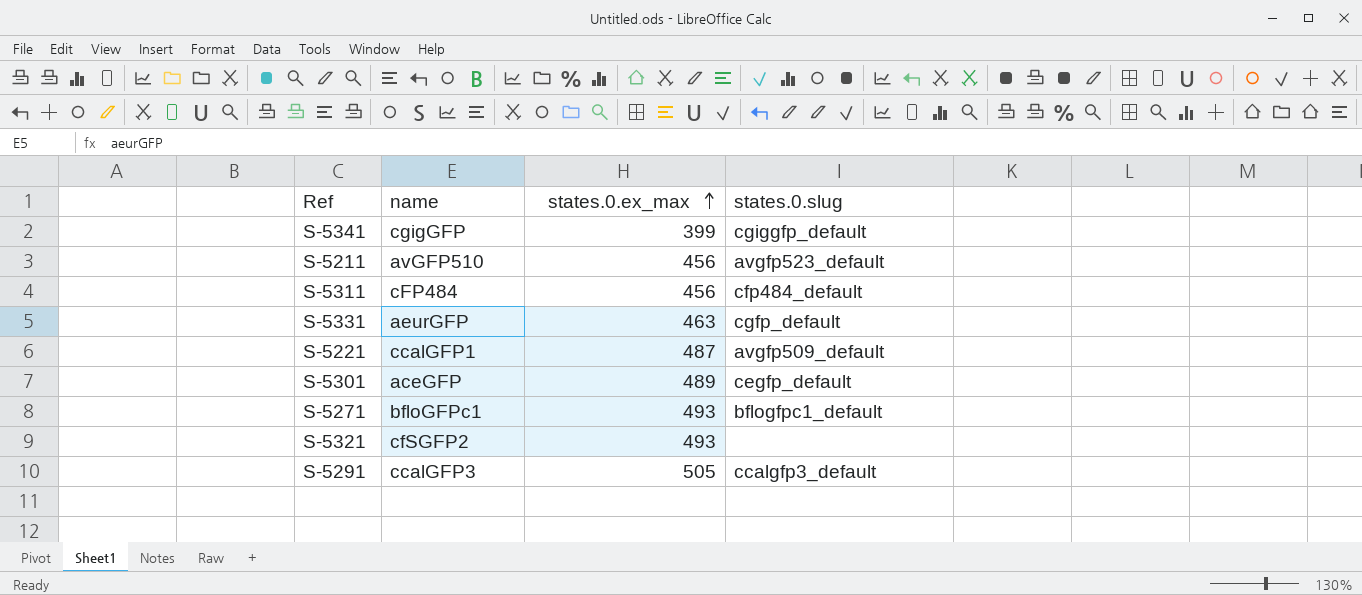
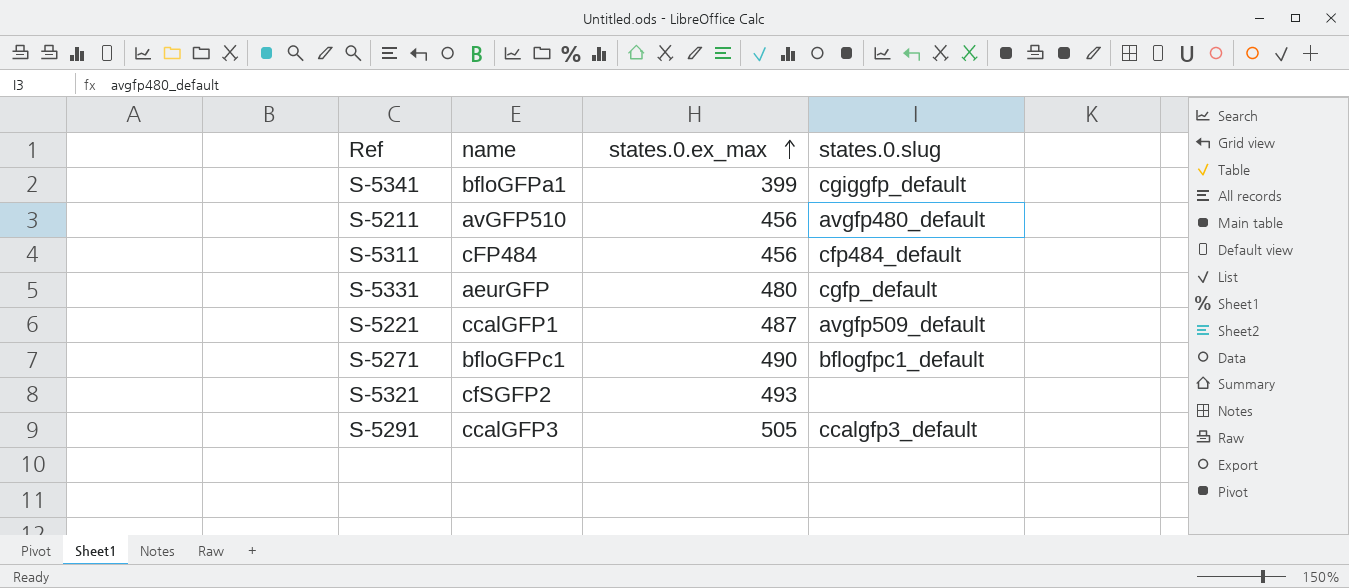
row S-5301: aceGFP | 489 | cegfp_default -> none
S-5341 | name: cgigGFP -> bfloGFPa1
S-5211 | states.0.slug: avgfp523_default -> avgfp480_default
S-5331 | states.0.ex_max: 463 -> 480
S-5271 | states.0.ex_max: 493 -> 490

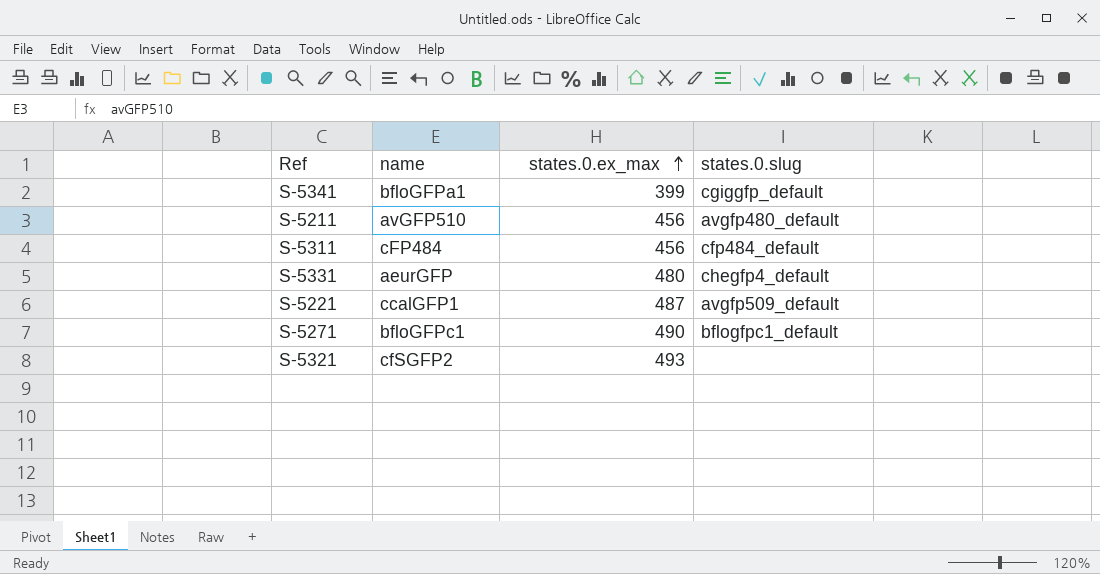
row S-5291: ccalGFP3 | 505 | ccalgfp3_default -> none
S-5331 | states.0.slug: cgfp_default -> chegfp4_default

